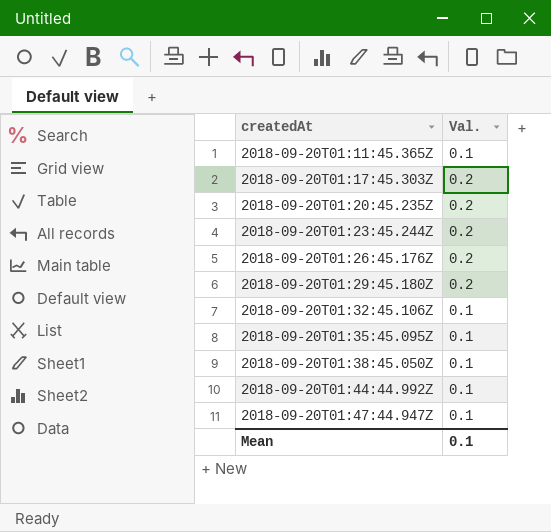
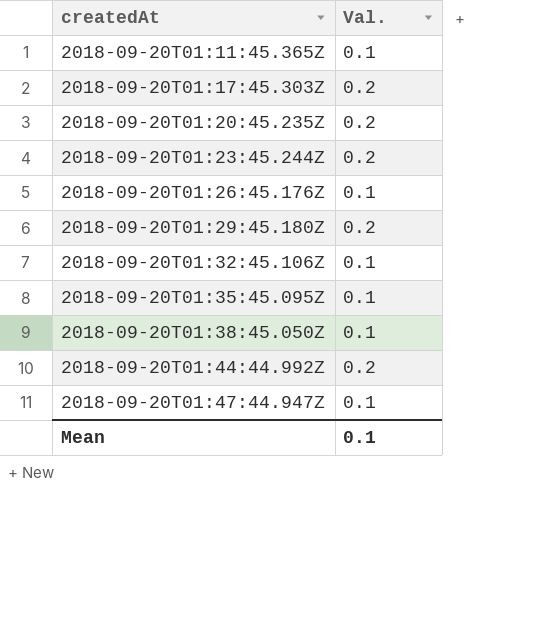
2018-09-20T01:26:45.176Z | Val.: 0.2 -> 0.1
2018-09-20T01:44:44.992Z | Val.: 0.1 -> 0.2

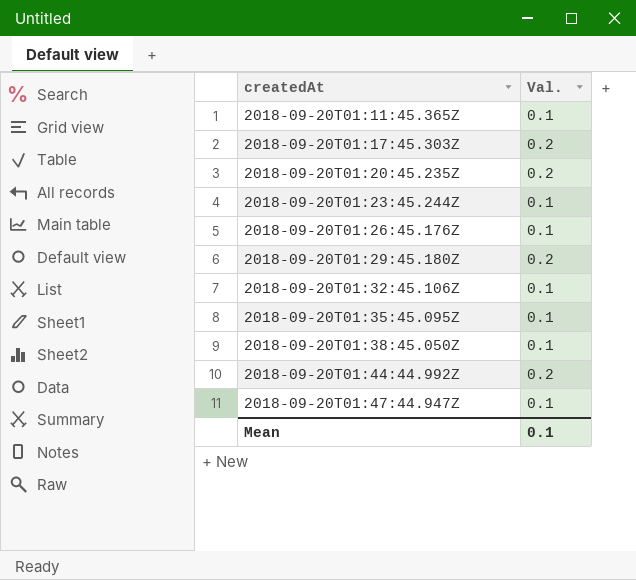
2018-09-20T01:23:45.244Z | Val.: 0.2 -> 0.1

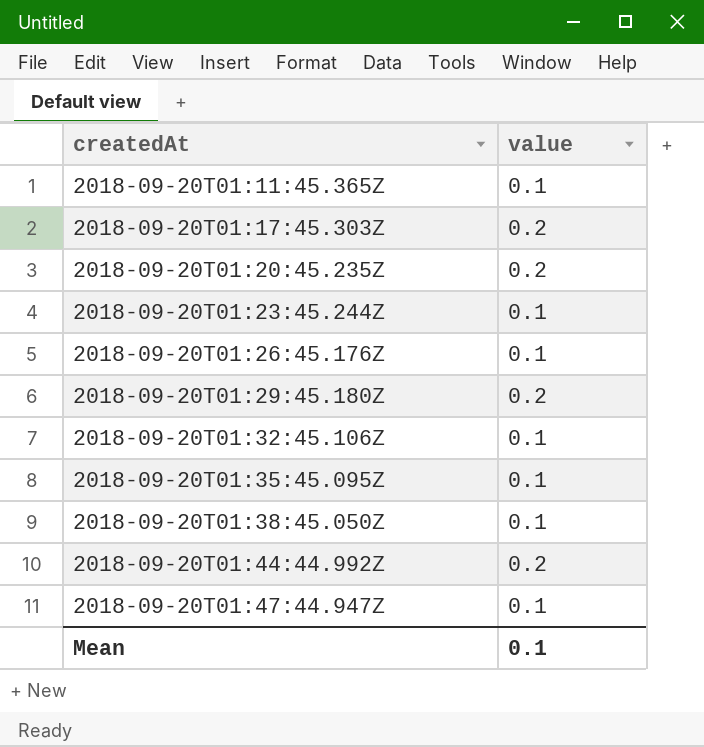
column name: Val. -> value

